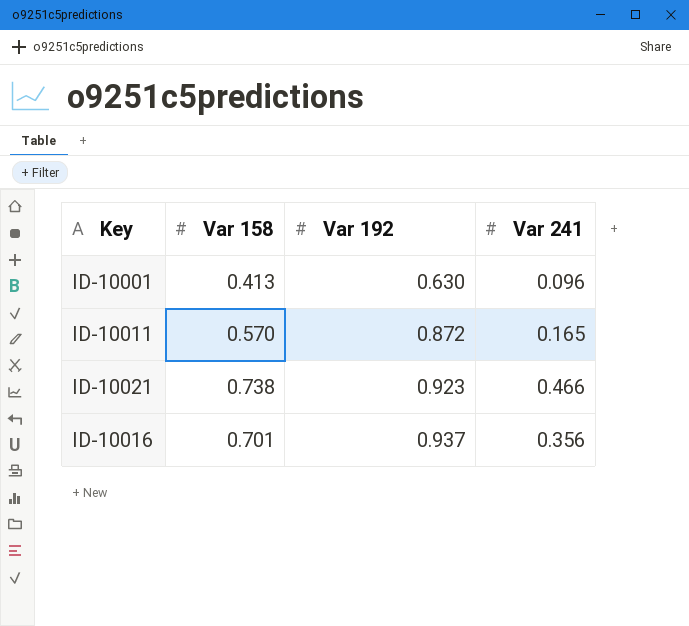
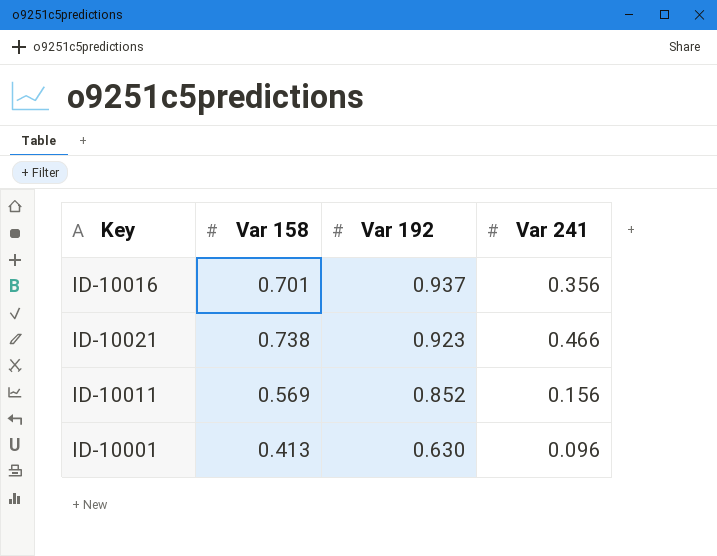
row order: Var 192 ascending -> Var 192 descending
ID-10011 | Var 158: 0.570 -> 0.569
ID-10011 | Var 192: 0.872 -> 0.852
ID-10011 | Var 241: 0.165 -> 0.156

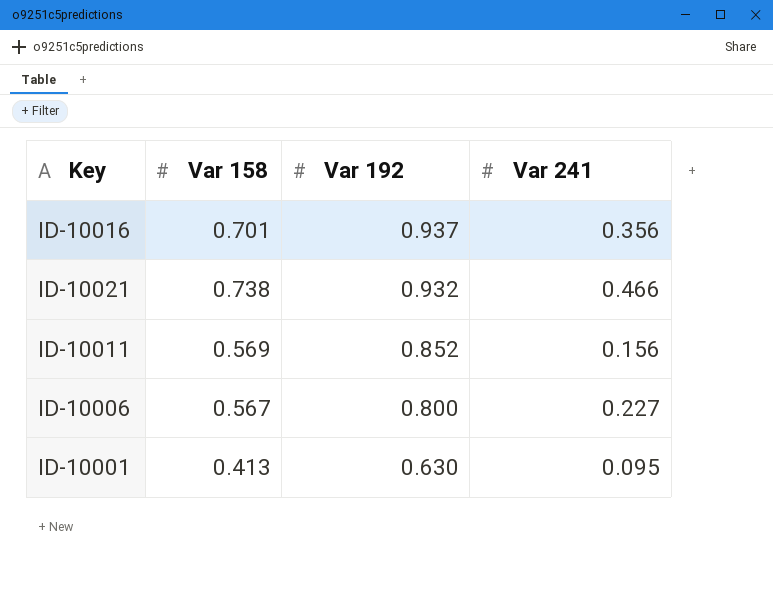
ID-10021 | Var 192: 0.923 -> 0.932
row ID-10006: none -> 0.567 | 0.800 | 0.227
ID-10001 | Var 241: 0.096 -> 0.095

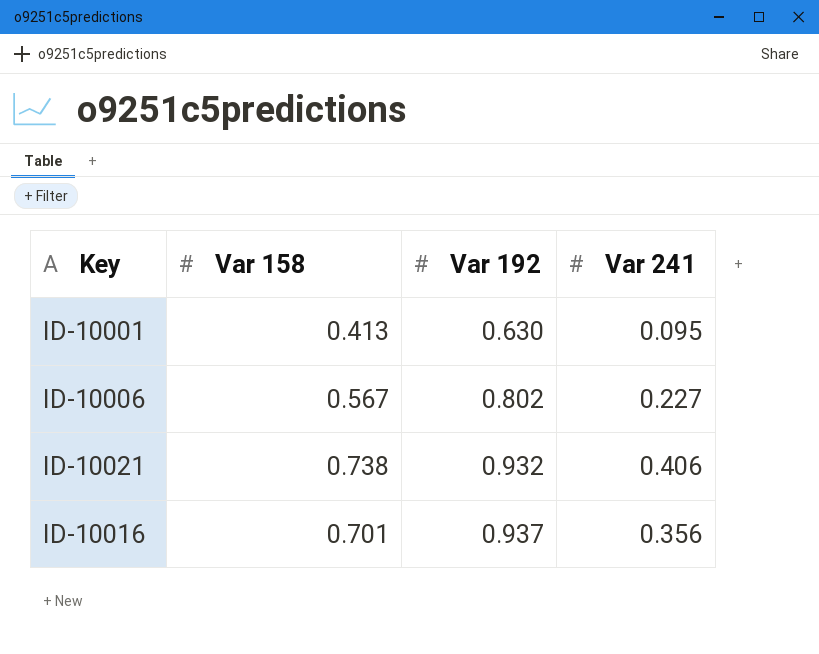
row order: Var 192 descending -> Var 192 ascending
row ID-10011: 0.569 | 0.852 | 0.156 -> none
ID-10006 | Var 192: 0.800 -> 0.802
ID-10021 | Var 241: 0.466 -> 0.406

